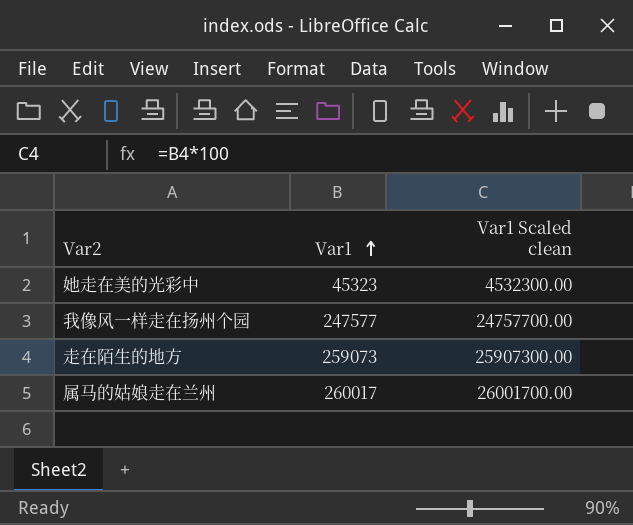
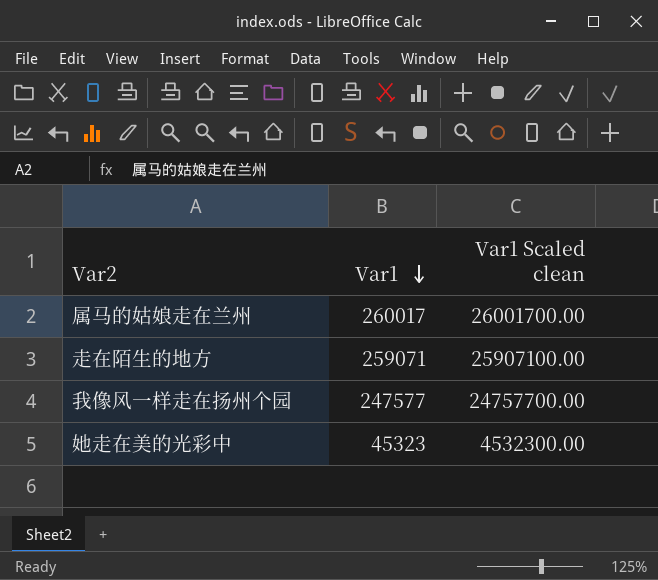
row order: Var1 ascending -> Var1 descending
走在陌生的地方 | Var1: 259073 -> 259071
走在陌生的地方 | Var1 Scaled clean: 25907300.00 -> 25907100.00

